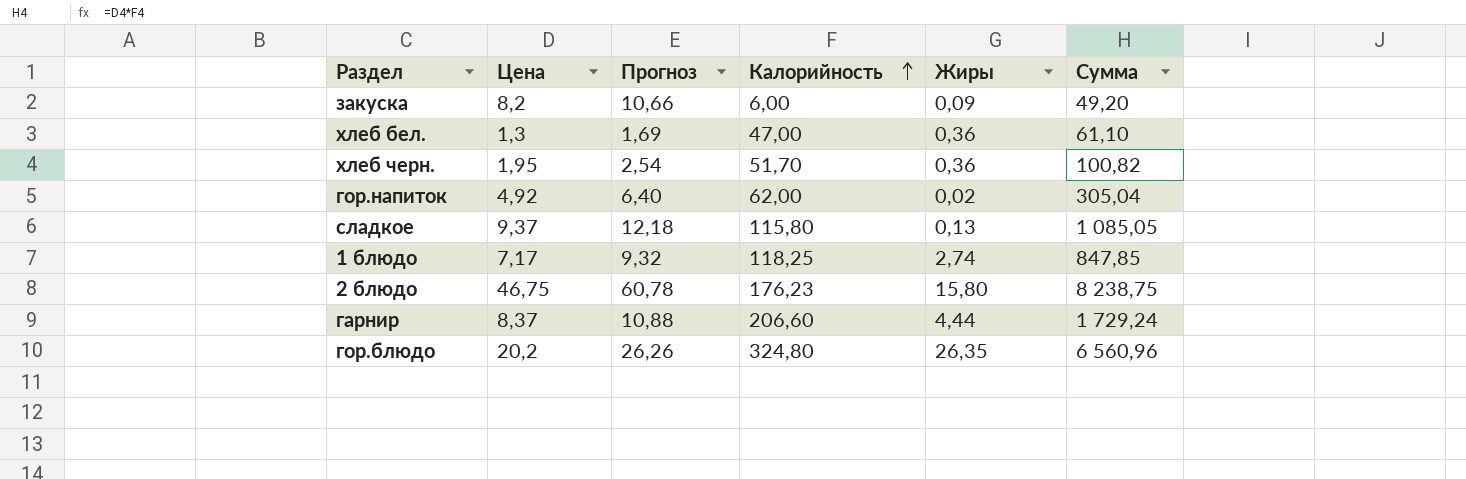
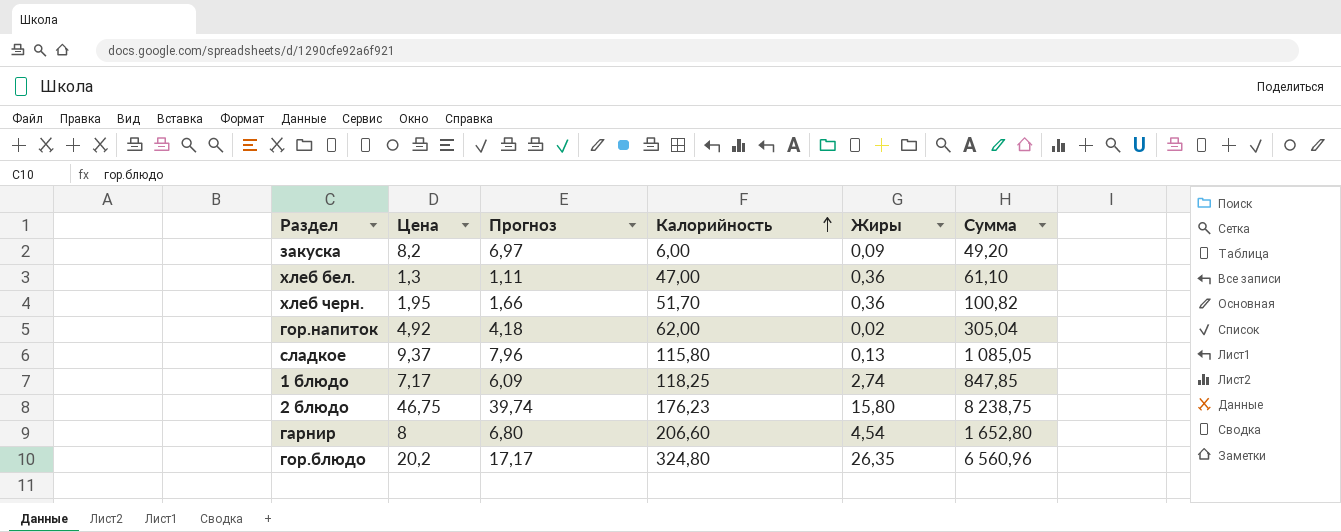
column Прогноз | formula: [Цена] * 1,3 -> [Цена] * 0,85
гарнир | Цена: 8,37 -> 8
гарнир | Жиры: 4,44 -> 4,54
гарнир | Сумма: 1 729,24 -> 1 652,80

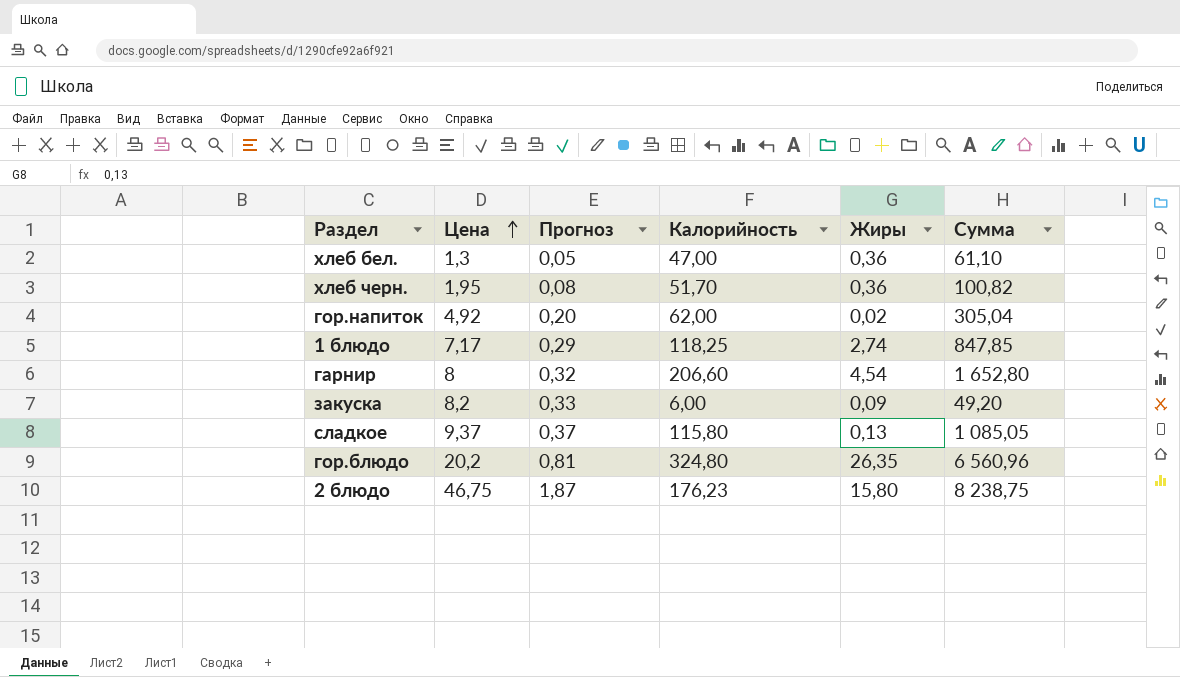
row order: Калорийность ascending -> Цена ascending
column Прогноз | formula: [Цена] * 0,85 -> [Цена] * 0,04

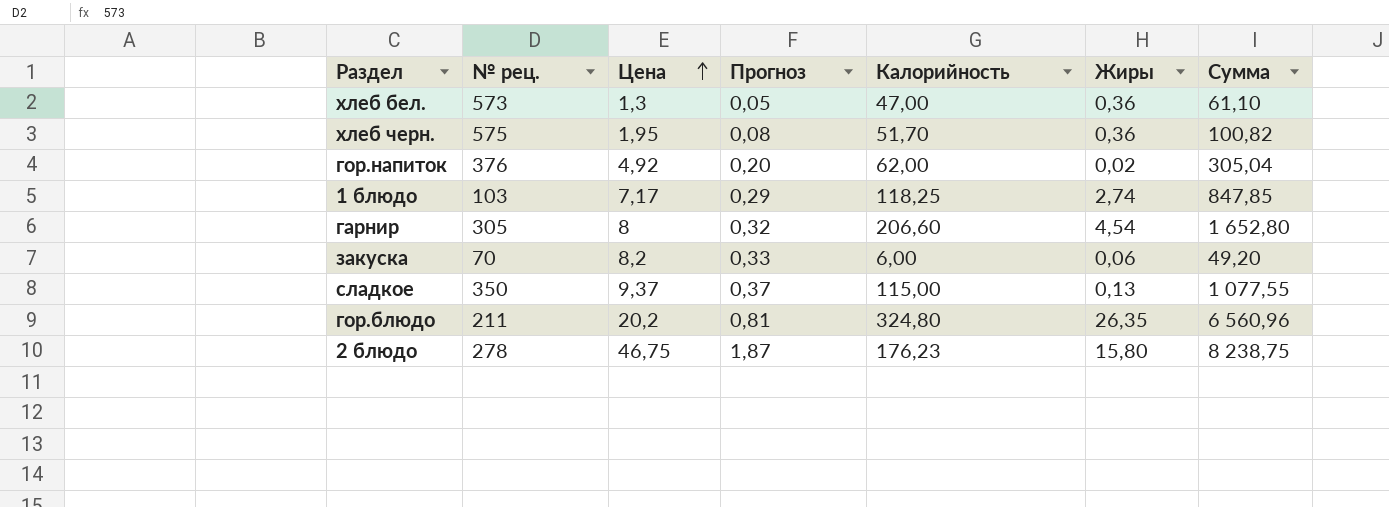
column № рец. | position: none -> 2
закуска | Жиры: 0,09 -> 0,06
сладкое | Калорийность: 115,80 -> 115,00
сладкое | Сумма: 1 085,05 -> 1 077,55

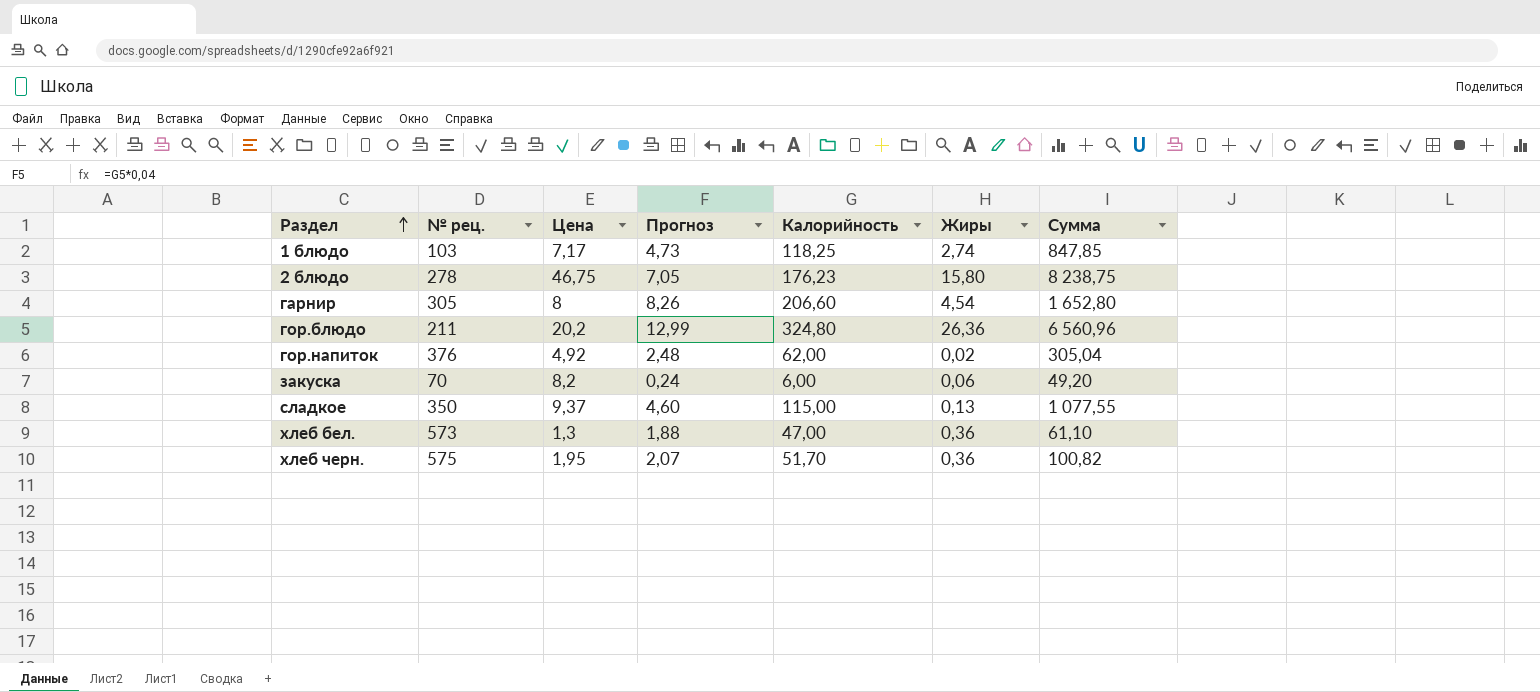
row order: Цена ascending -> Раздел ascending
column Прогноз | formula: [Цена] * 0,04 -> [Калорийность] * 0,04
гор.блюдо | Жиры: 26,35 -> 26,36

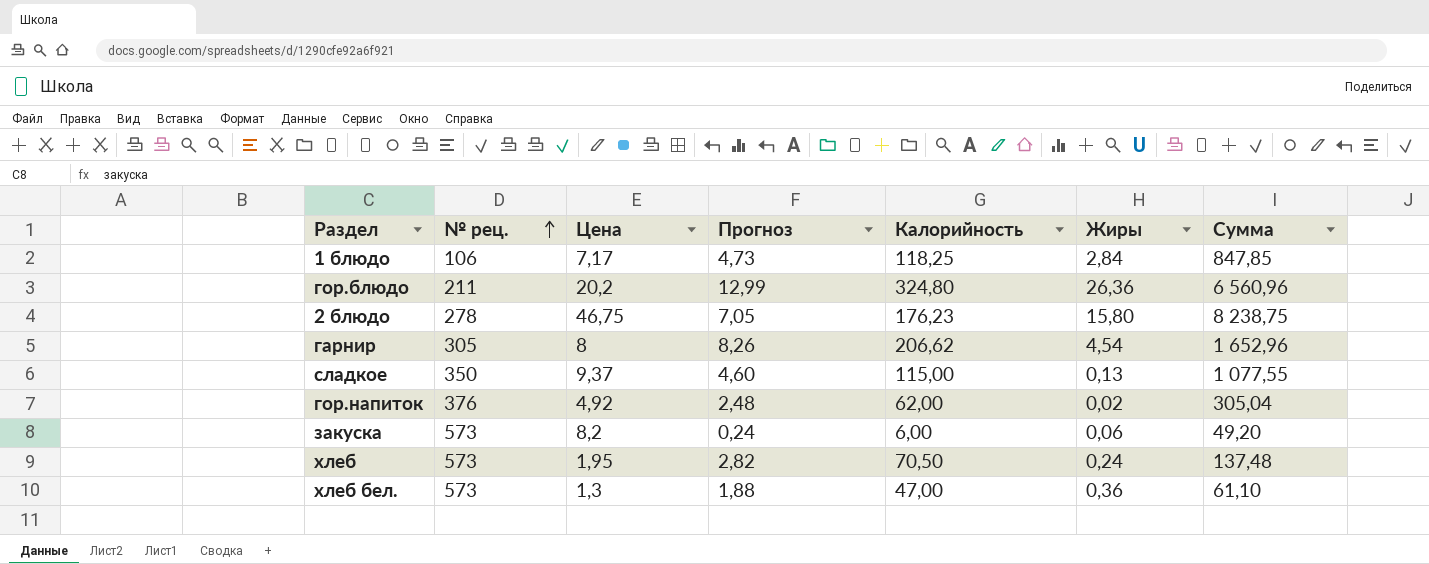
row order: Раздел ascending -> № рец. ascending
row хлеб черн.: 575 | 1,95 | 2,07 | 51,70 | 0,36 | 100,82 -> none
1 блюдо | № рец.: 103 -> 106
1 блюдо | Жиры: 2,74 -> 2,84
гарнир | Калорийность: 206,60 -> 206,62
гарнир | Сумма: 1 652,80 -> 1 652,96
закуска | № рец.: 70 -> 573
row хлеб: none -> 573 | 1,95 | 2,82 | 70,50 | 0,24 | 137,48

